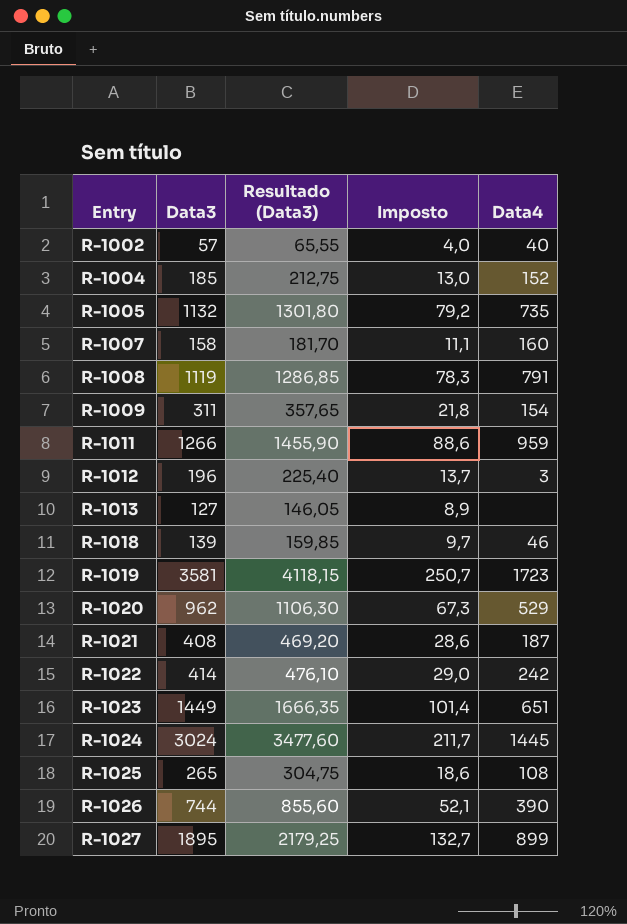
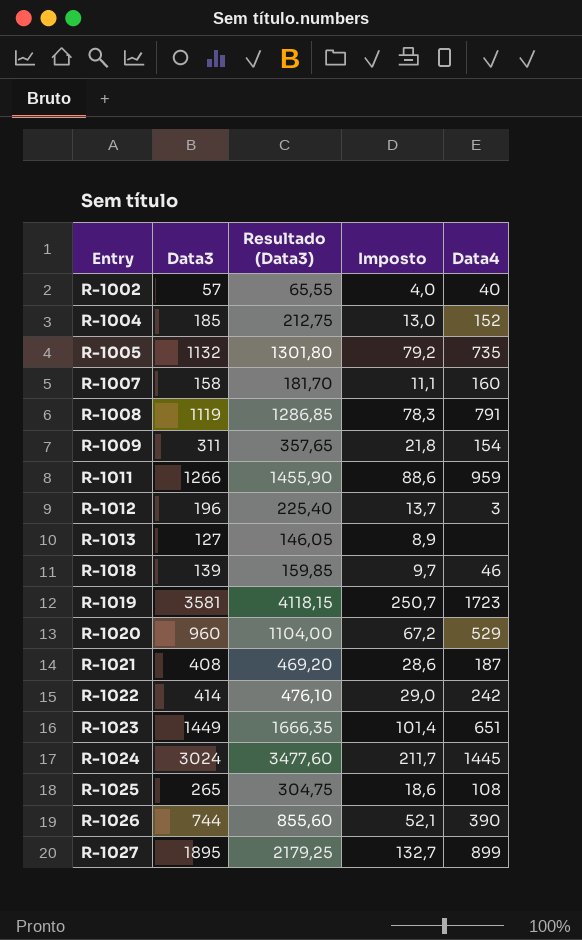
R-1020 | Data3: 962 -> 960
R-1020 | Resultado (Data3): 1106,30 -> 1104,00
R-1020 | Imposto: 67,3 -> 67,2

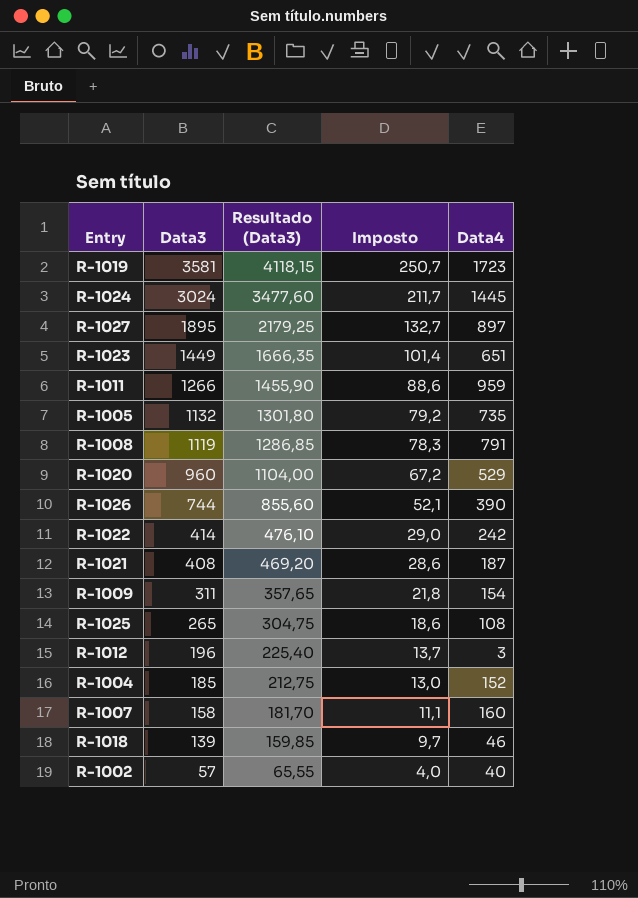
row order: Entry ascending -> Data3 descending
row R-1013: 127 | 146,05 | 8,9 | none -> none
R-1027 | Data4: 899 -> 897

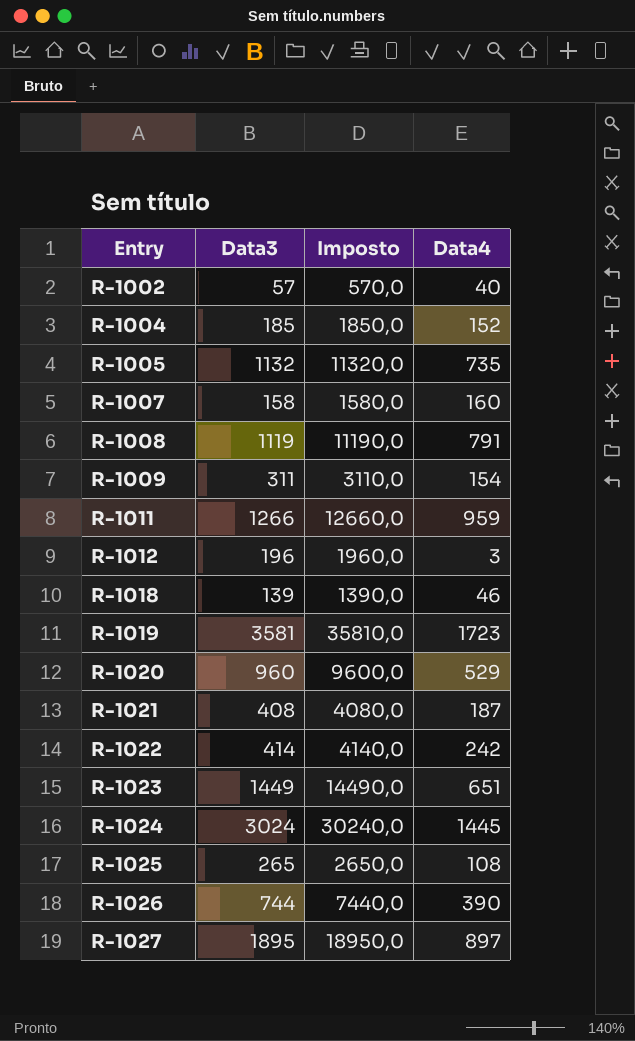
row order: Data3 descending -> Entry ascending
column Resultado (Data3) | formula: [Data3] * 1,15 -> none
column Imposto | formula: [Data3] * 0,07 -> [Data3] * 10

